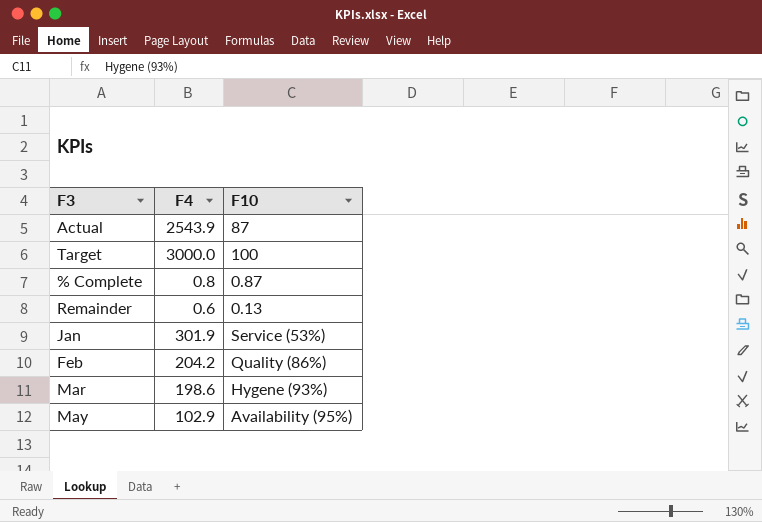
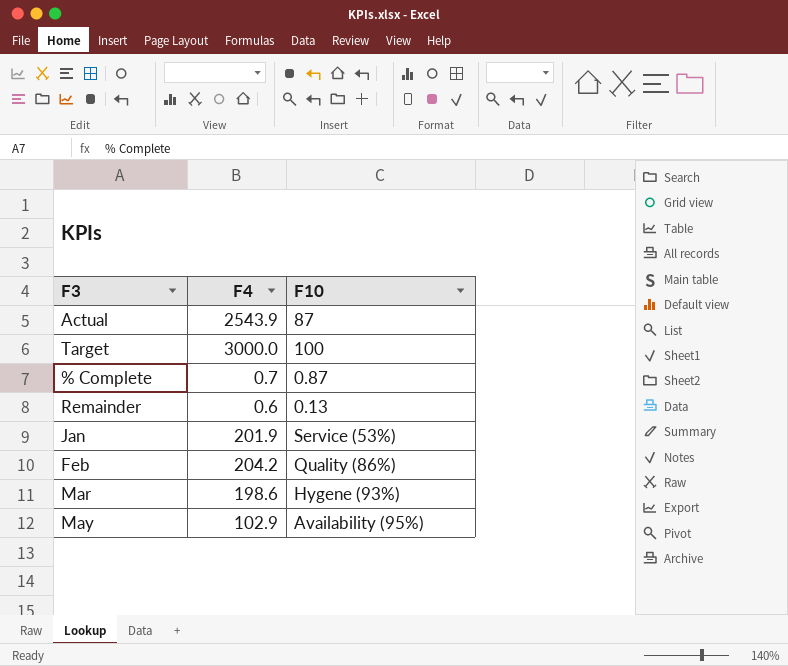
% Complete | F4: 0.8 -> 0.7
Jan | F4: 301.9 -> 201.9

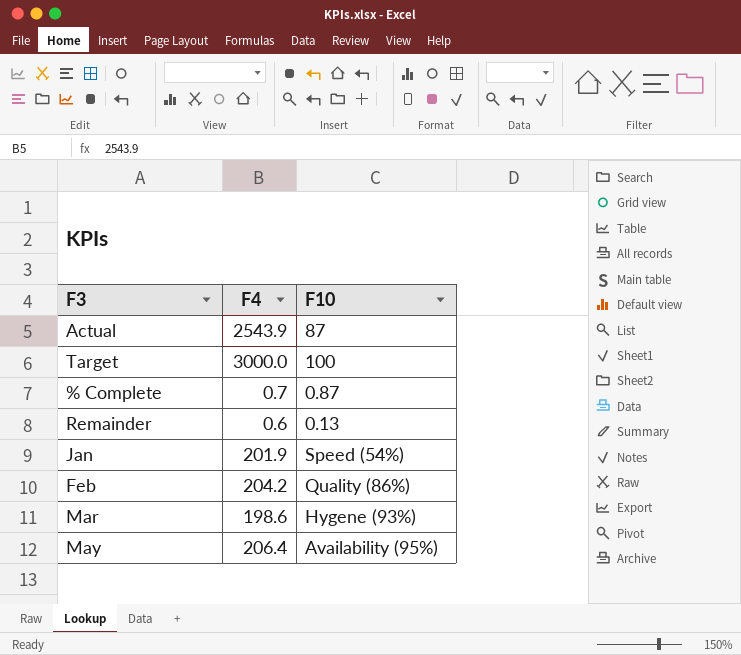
Jan | F10: Service (53%) -> Speed (54%)
May | F4: 102.9 -> 206.4

